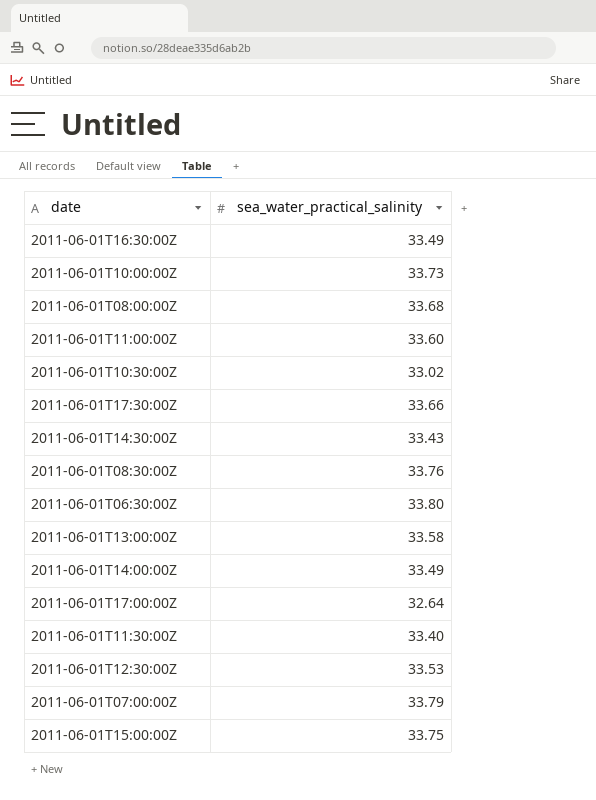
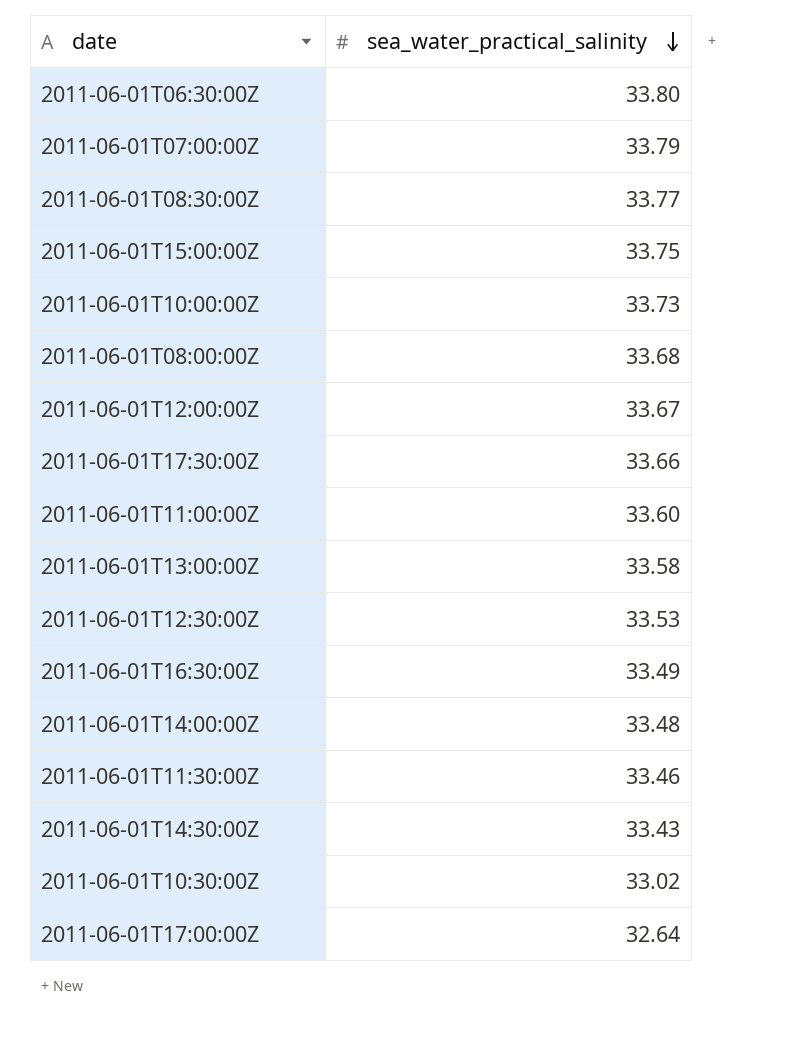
row order: none -> sea_water_practical_salinity descending
2011-06-01T08:30:00Z | sea_water_practical_salinity: 33.76 -> 33.77
row 2011-06-01T12:00:00Z: none -> 33.67
2011-06-01T14:00:00Z | sea_water_practical_salinity: 33.49 -> 33.48
2011-06-01T11:30:00Z | sea_water_practical_salinity: 33.40 -> 33.46

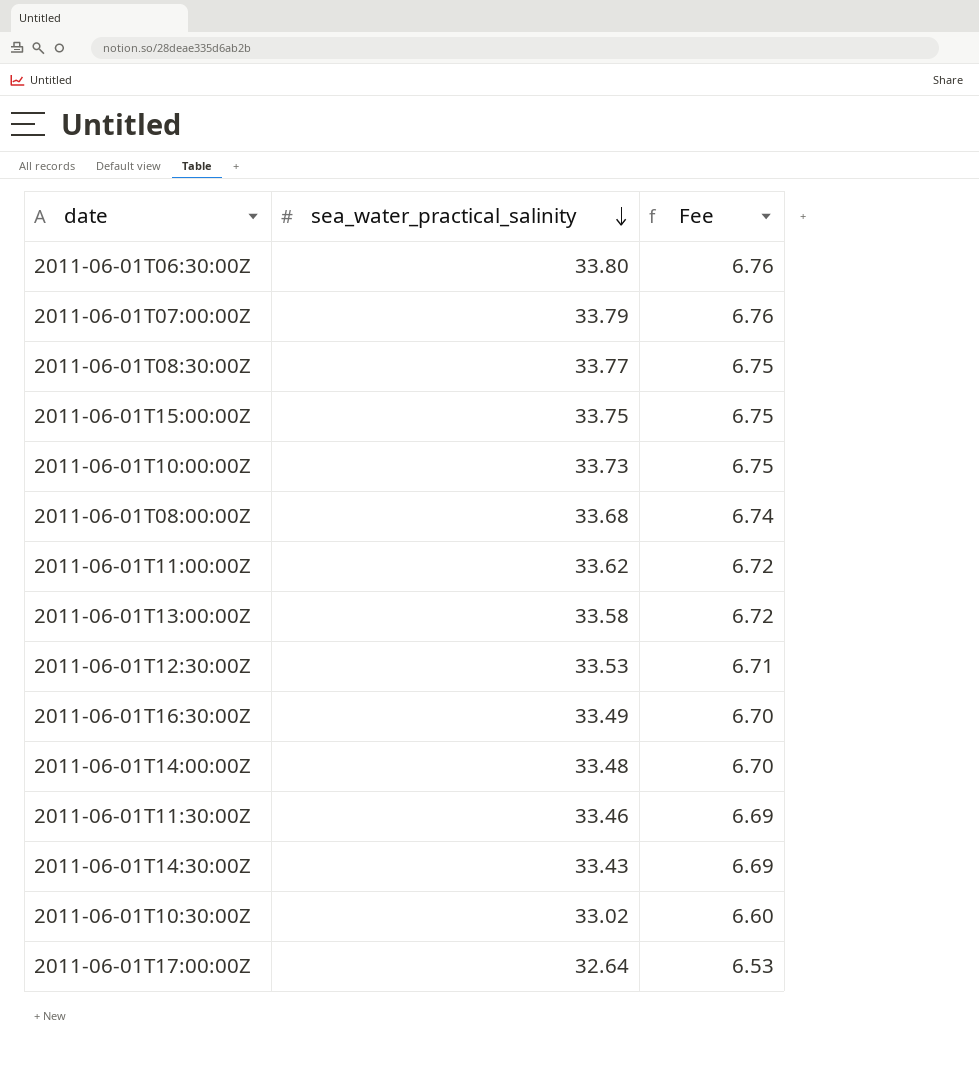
column Fee | formula: none -> [sea_water_practical_salinity] * 0.2
row 2011-06-01T12:00:00Z: 33.67 -> none
row 2011-06-01T17:30:00Z: 33.66 -> none
2011-06-01T11:00:00Z | sea_water_practical_salinity: 33.60 -> 33.62

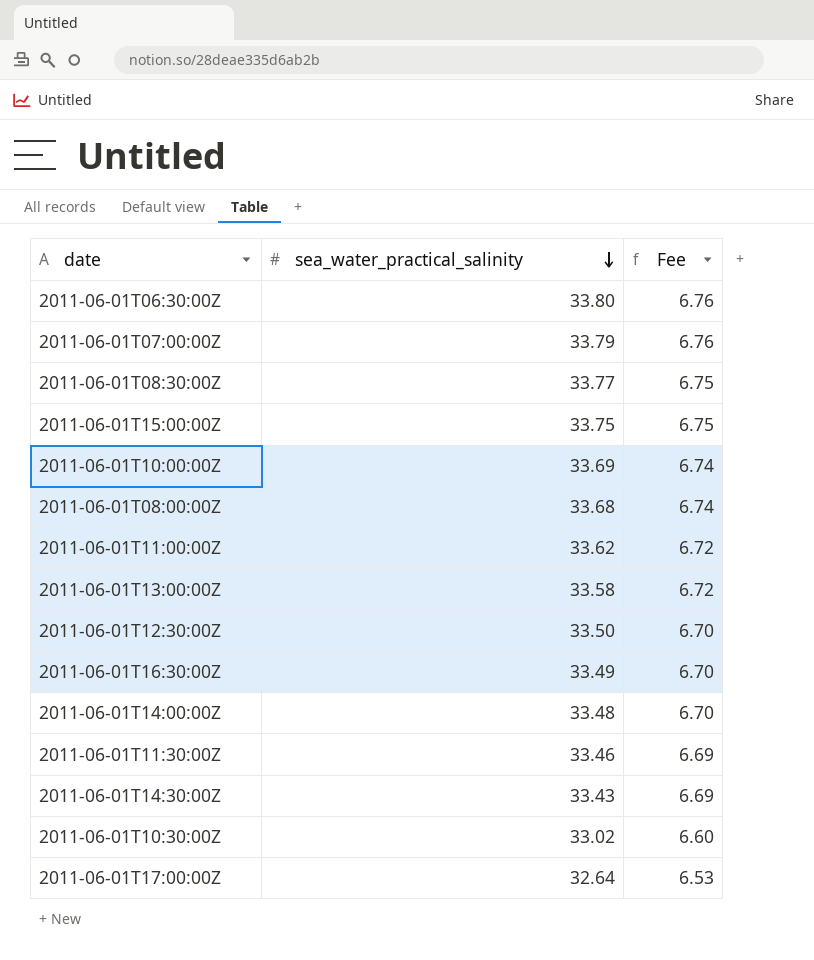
2011-06-01T10:00:00Z | sea_water_practical_salinity: 33.73 -> 33.69
2011-06-01T10:00:00Z | Fee: 6.75 -> 6.74
2011-06-01T12:30:00Z | sea_water_practical_salinity: 33.53 -> 33.50
2011-06-01T12:30:00Z | Fee: 6.71 -> 6.70

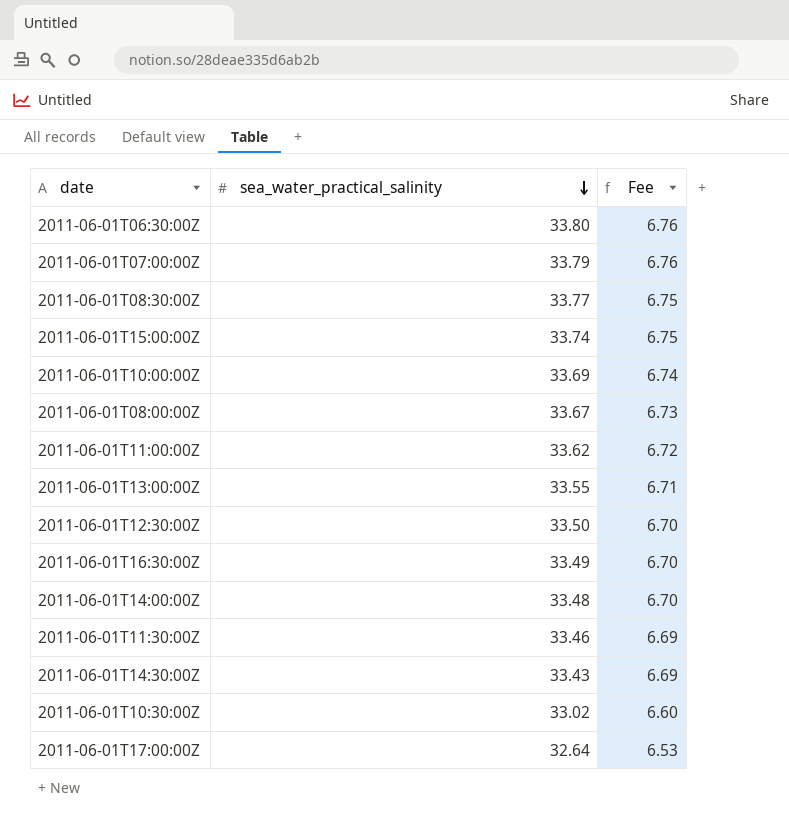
2011-06-01T15:00:00Z | sea_water_practical_salinity: 33.75 -> 33.74
2011-06-01T08:00:00Z | sea_water_practical_salinity: 33.68 -> 33.67
2011-06-01T08:00:00Z | Fee: 6.74 -> 6.73
2011-06-01T13:00:00Z | sea_water_practical_salinity: 33.58 -> 33.55
2011-06-01T13:00:00Z | Fee: 6.72 -> 6.71

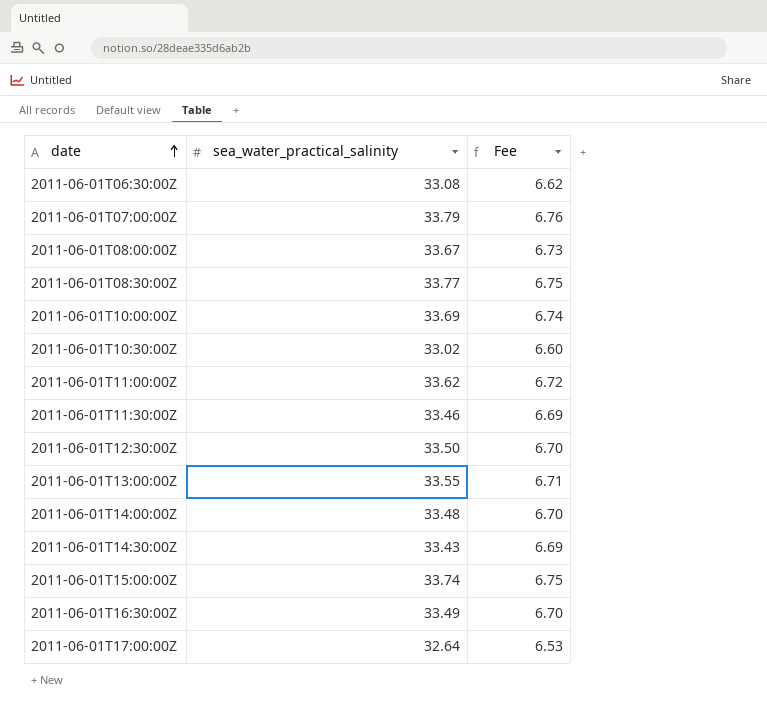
row order: sea_water_practical_salinity descending -> date ascending
2011-06-01T06:30:00Z | sea_water_practical_salinity: 33.80 -> 33.08
2011-06-01T06:30:00Z | Fee: 6.76 -> 6.62

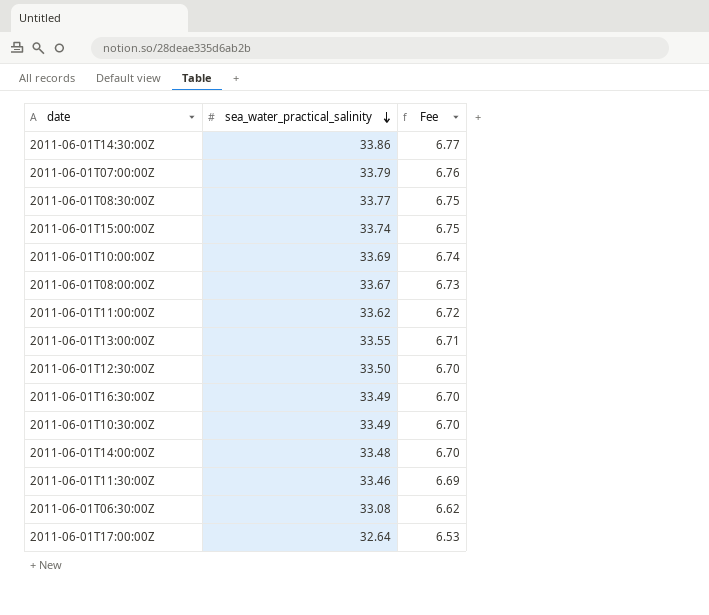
row order: date ascending -> sea_water_practical_salinity descending
2011-06-01T14:30:00Z | sea_water_practical_salinity: 33.43 -> 33.86
2011-06-01T14:30:00Z | Fee: 6.69 -> 6.77
2011-06-01T10:30:00Z | sea_water_practical_salinity: 33.02 -> 33.49
2011-06-01T10:30:00Z | Fee: 6.60 -> 6.70

